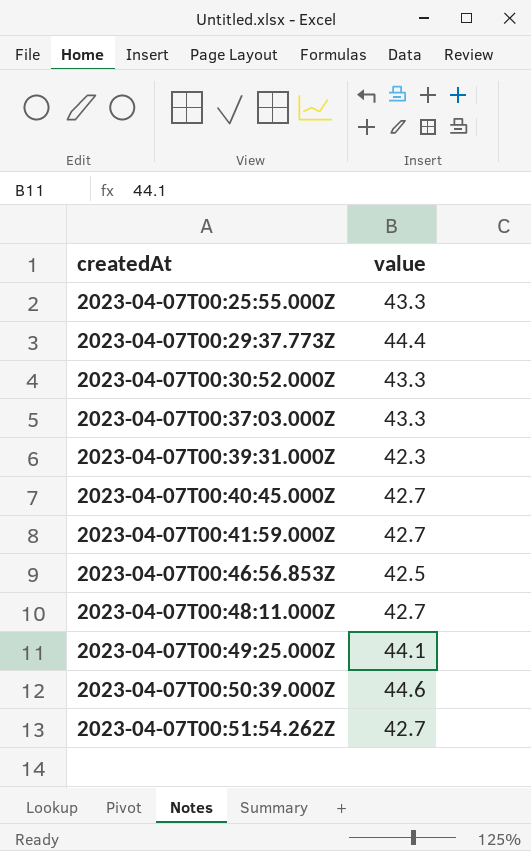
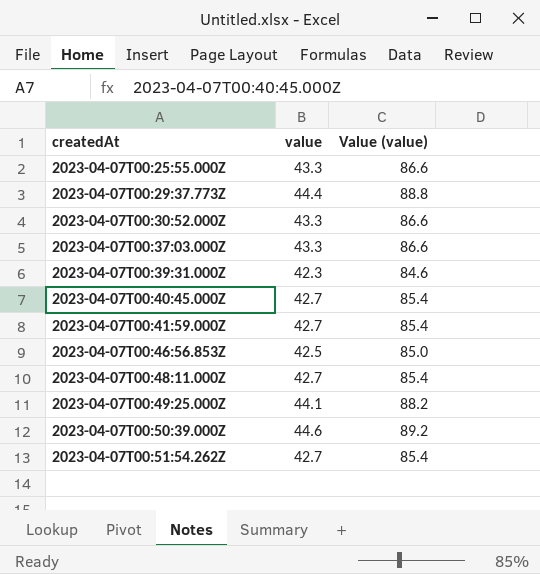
column Value (value) | formula: none -> [value] * 2

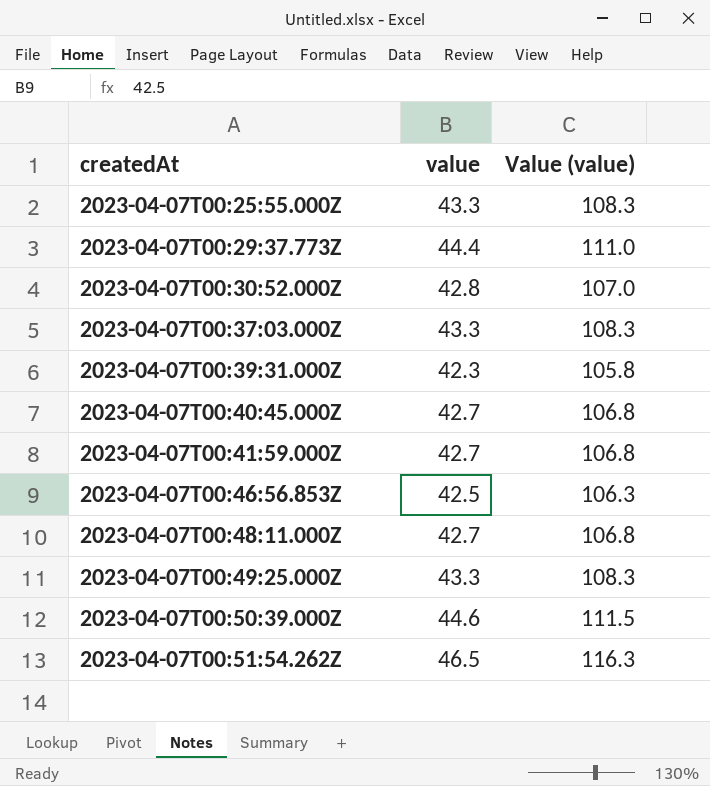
column Value (value) | formula: [value] * 2 -> [value] * 2.5
2023-04-07T00:30:52.000Z | value: 43.3 -> 42.8
2023-04-07T00:49:25.000Z | value: 44.1 -> 43.3
2023-04-07T00:51:54.262Z | value: 42.7 -> 46.5

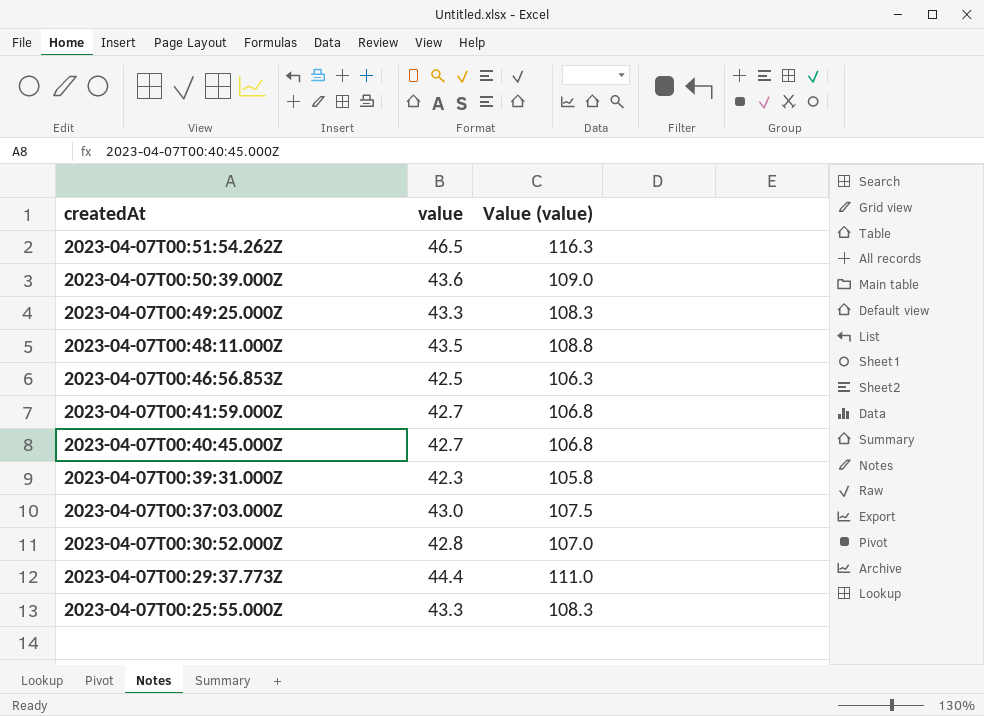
row order: createdAt ascending -> createdAt descending
2023-04-07T00:50:39.000Z | value: 44.6 -> 43.6
2023-04-07T00:50:39.000Z | Value (value): 111.5 -> 109.0
2023-04-07T00:48:11.000Z | value: 42.7 -> 43.5
2023-04-07T00:48:11.000Z | Value (value): 106.8 -> 108.8
2023-04-07T00:37:03.000Z | value: 43.3 -> 43.0
2023-04-07T00:37:03.000Z | Value (value): 108.3 -> 107.5

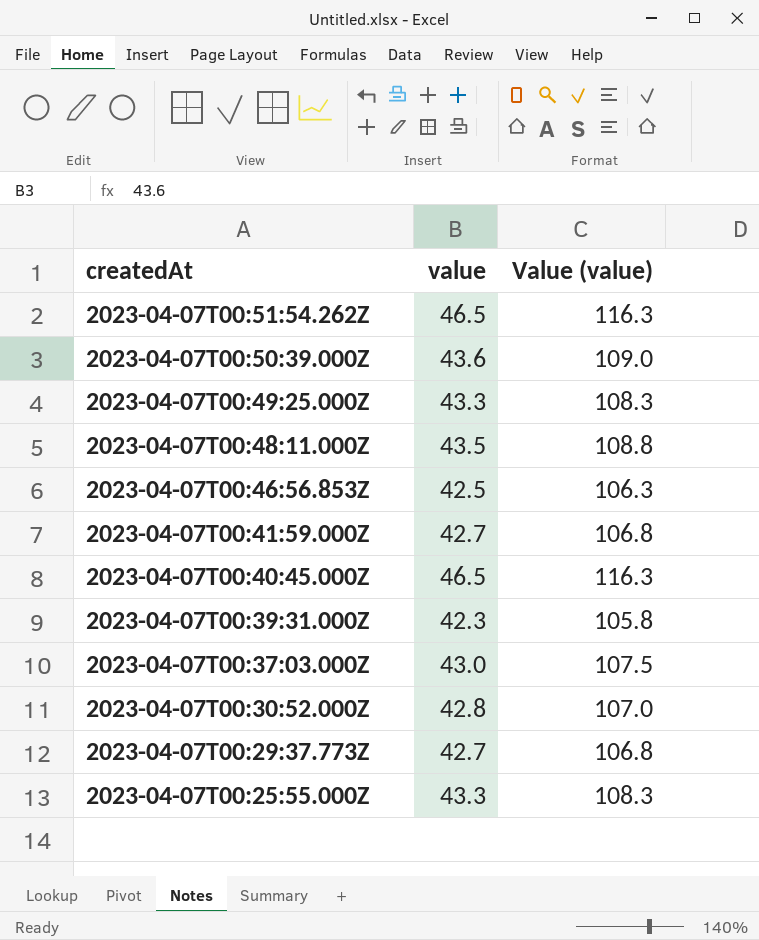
2023-04-07T00:40:45.000Z | value: 42.7 -> 46.5
2023-04-07T00:40:45.000Z | Value (value): 106.8 -> 116.3
2023-04-07T00:29:37.773Z | value: 44.4 -> 42.7
2023-04-07T00:29:37.773Z | Value (value): 111.0 -> 106.8

